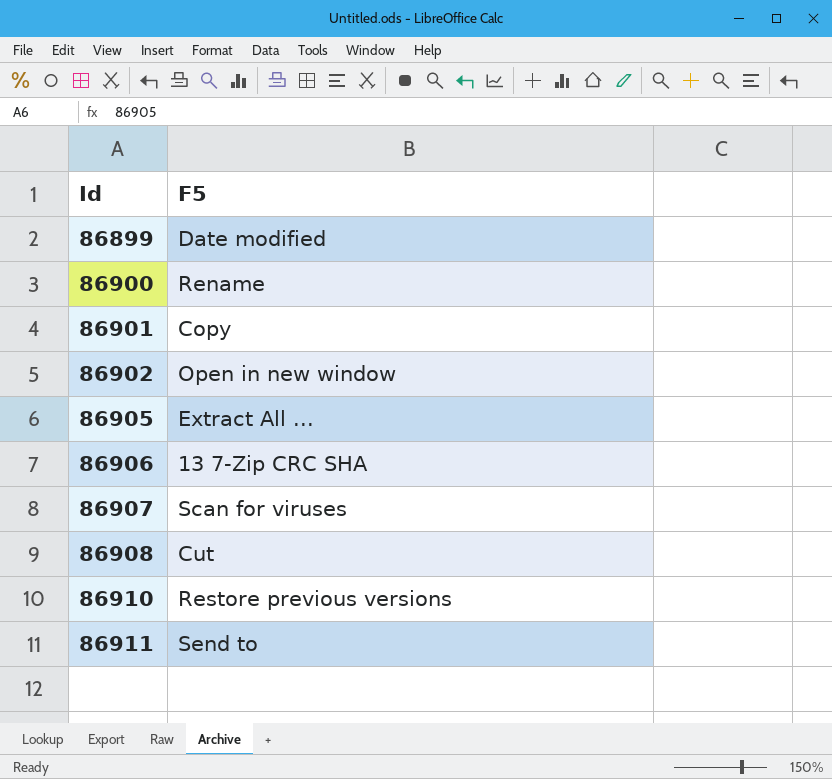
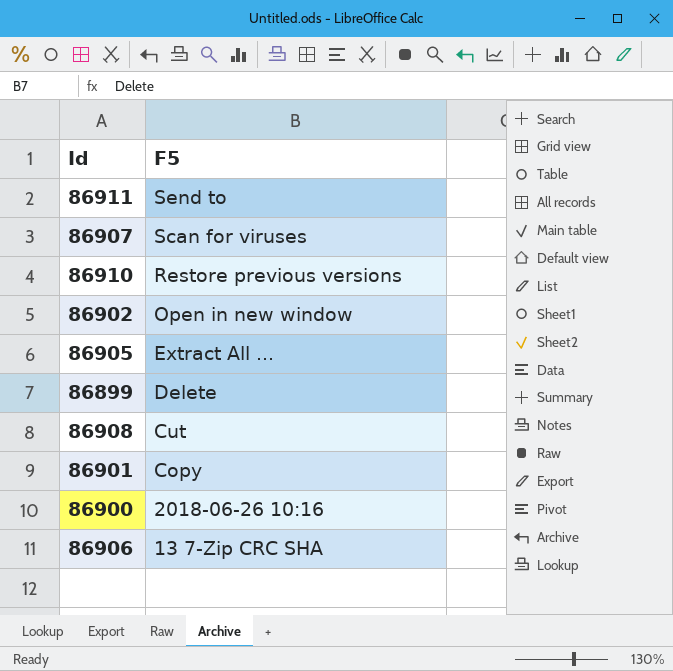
row order: Id ascending -> F5 descending
86899 | F5: Date modified -> Delete
86900 | F5: Rename -> 2018-06-26 10:16

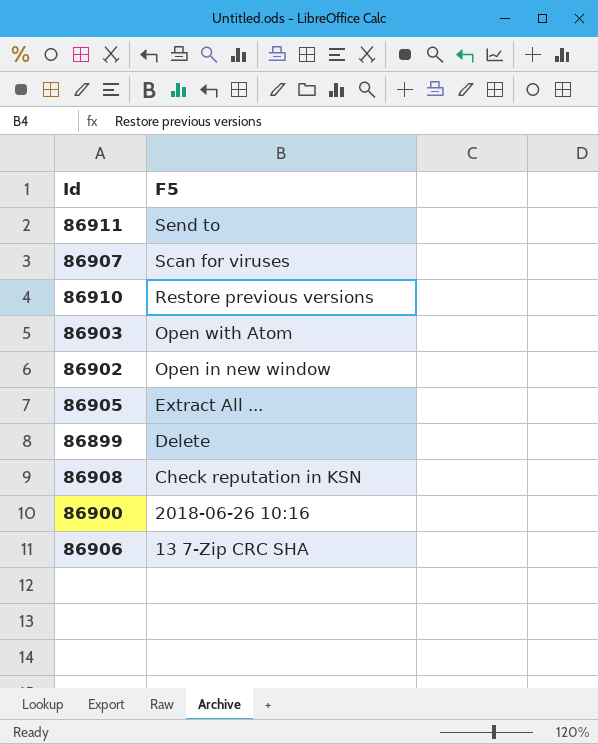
row 86901: Copy -> none
row 86903: none -> Open with Atom
86908 | F5: Cut -> Check reputation in KSN

